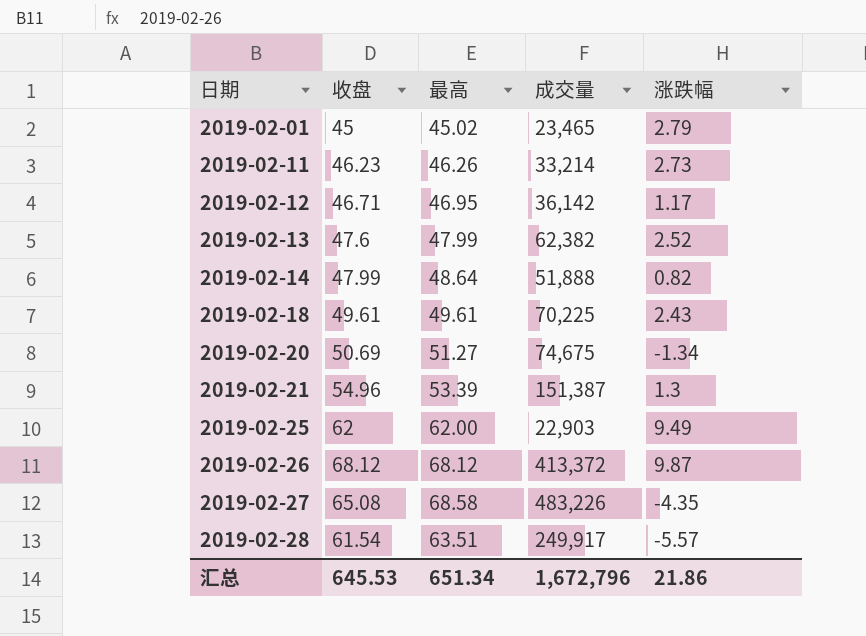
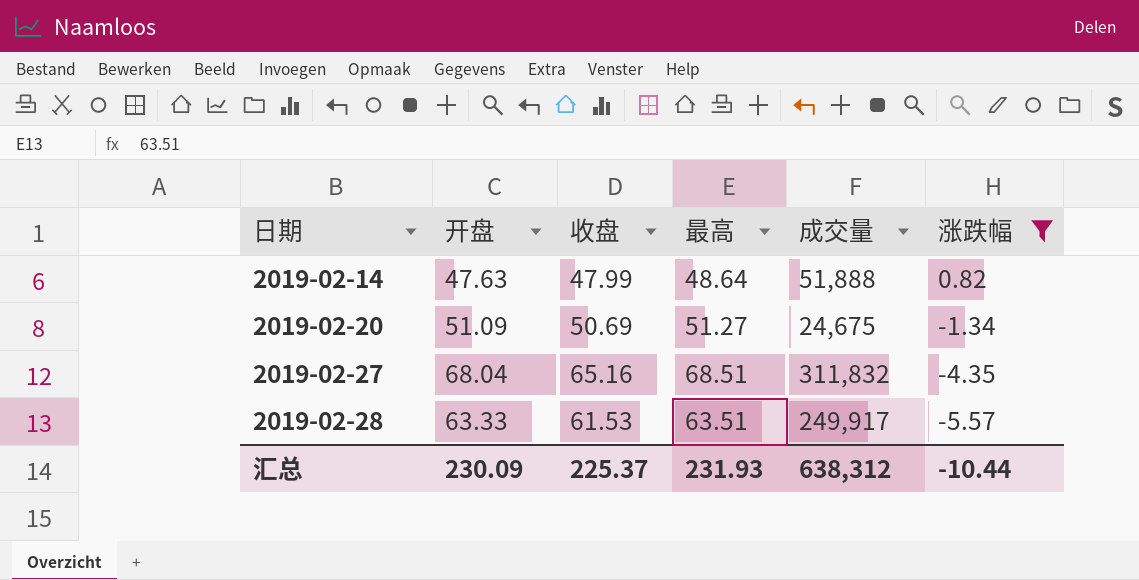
filter: none -> 涨跌幅 <= 0.82
column 开盘 | position: none -> 2
2019-02-20 | 成交量: 74,675 -> 24,675
2019-02-27 | 收盘: 65.08 -> 65.16
2019-02-27 | 最高: 68.58 -> 68.51
2019-02-27 | 成交量: 483,226 -> 311,832
2019-02-28 | 收盘: 61.54 -> 61.53
汇总 | 收盘: 645.53 -> 225.37
汇总 | 最高: 651.34 -> 231.93
汇总 | 成交量: 1,672,796 -> 638,312
汇总 | 涨跌幅: 21.86 -> -10.44

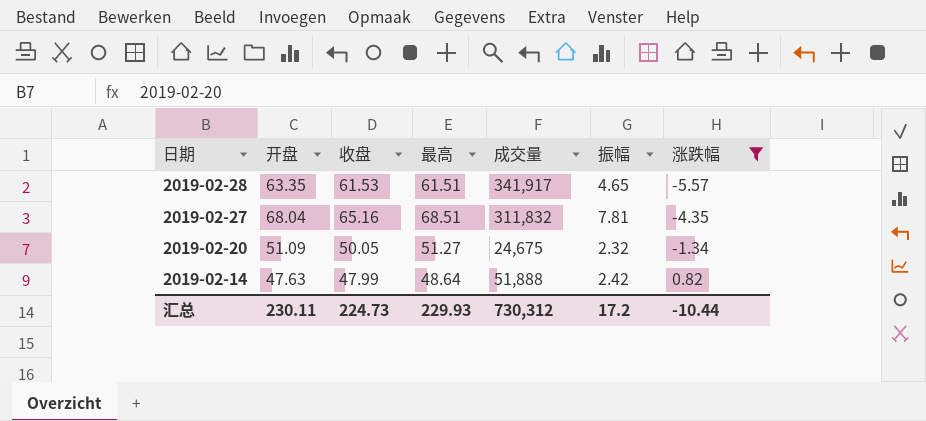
row order: 日期 ascending -> 日期 descending
column 振幅 | position: none -> 6
2019-02-28 | 开盘: 63.33 -> 63.35
2019-02-28 | 最高: 63.51 -> 61.51
2019-02-28 | 成交量: 249,917 -> 341,917
2019-02-20 | 收盘: 50.69 -> 50.05
汇总 | 开盘: 230.09 -> 230.11
汇总 | 收盘: 225.37 -> 224.73
汇总 | 最高: 231.93 -> 229.93
汇总 | 成交量: 638,312 -> 730,312

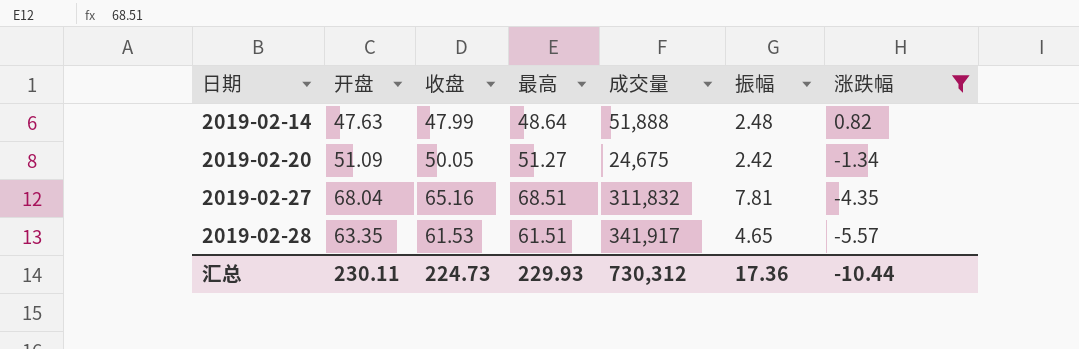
row order: 日期 descending -> 日期 ascending
2019-02-14 | 振幅: 2.42 -> 2.48
2019-02-20 | 振幅: 2.32 -> 2.42
汇总 | 振幅: 17.2 -> 17.36

